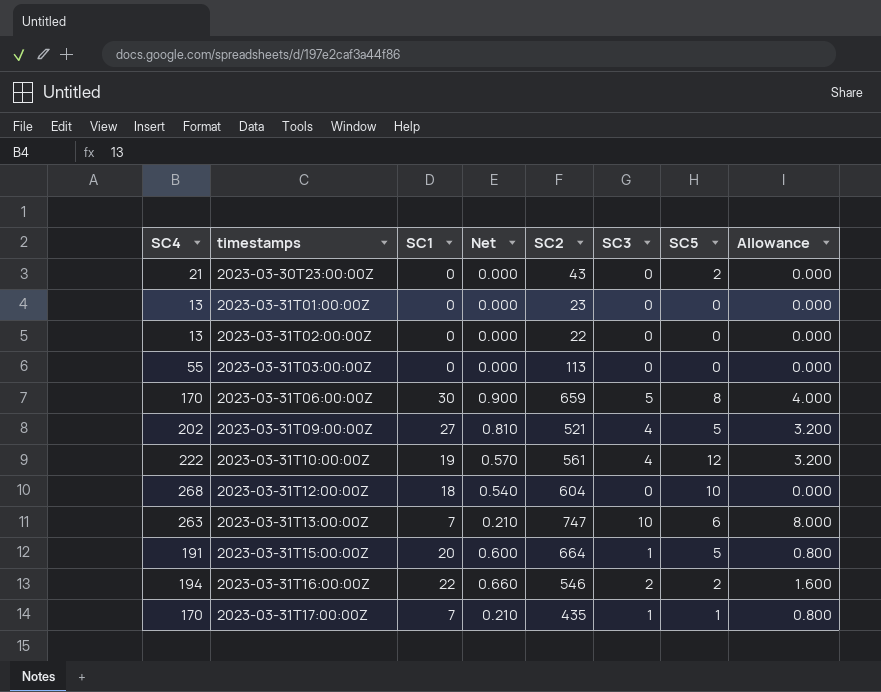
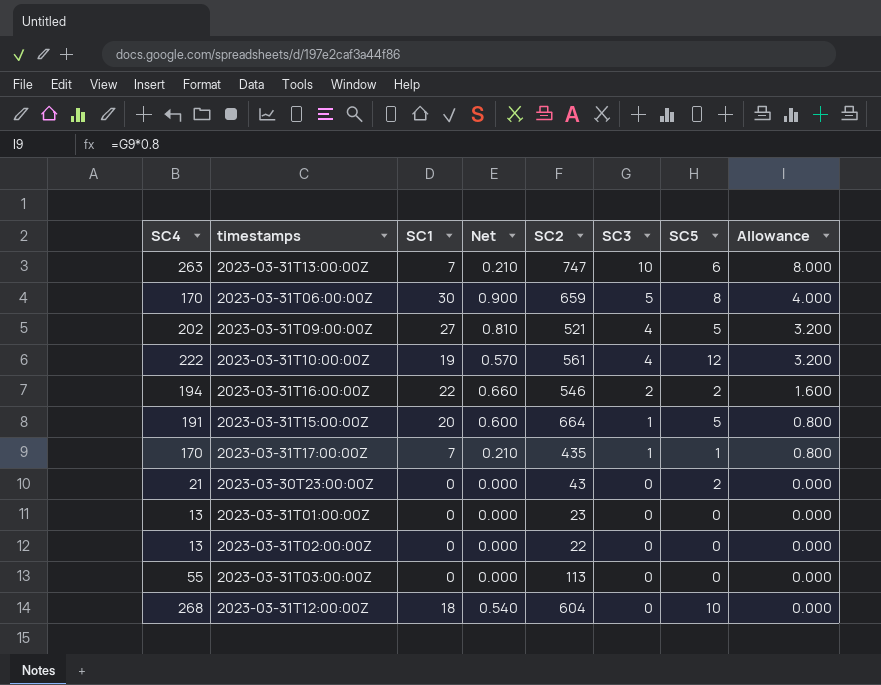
row order: timestamps ascending -> SC3 descending

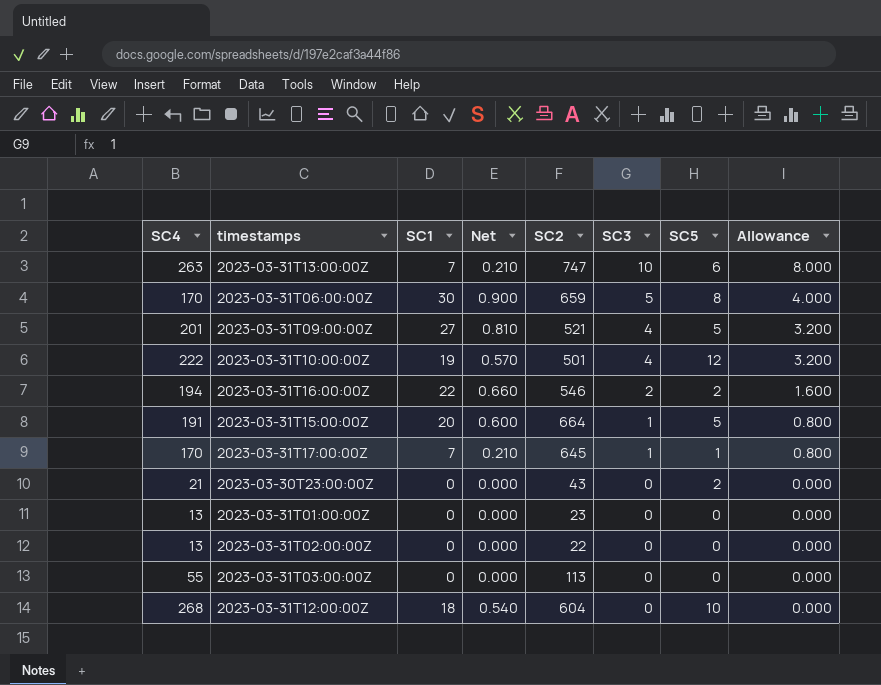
2023-03-31T09:00:00Z | SC4: 202 -> 201
2023-03-31T10:00:00Z | SC2: 561 -> 501
2023-03-31T17:00:00Z | SC2: 435 -> 645

